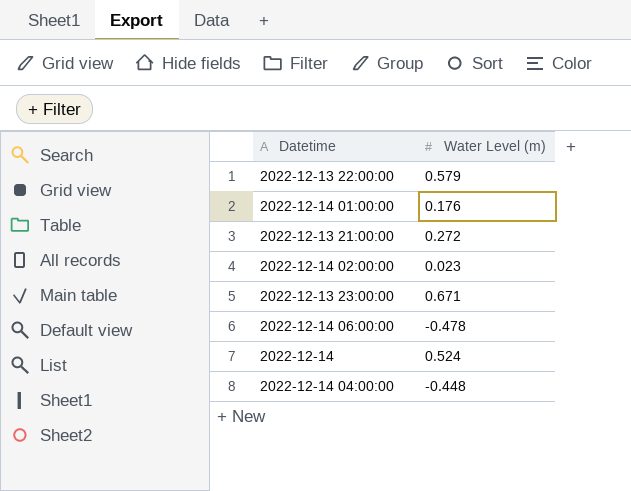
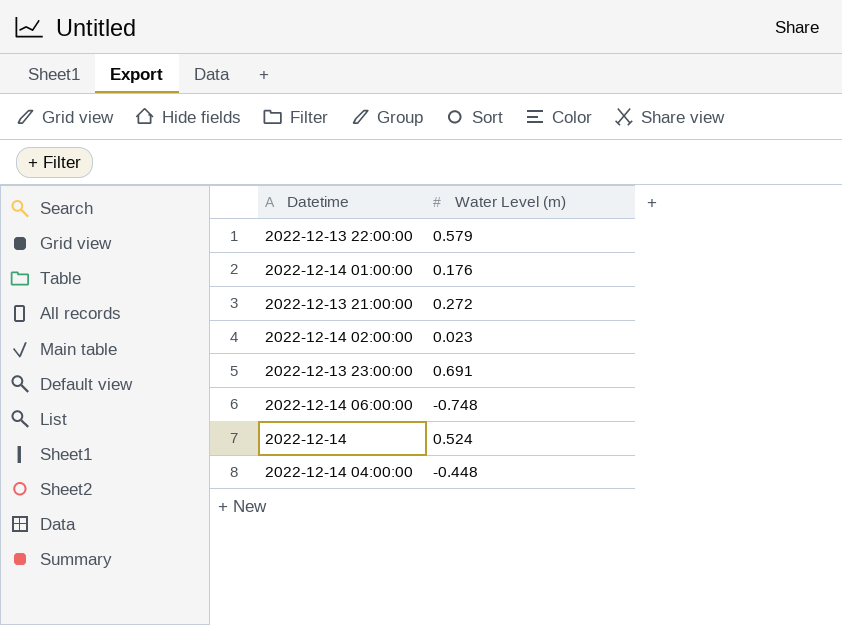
2022-12-13 23:00:00 | Water Level (m): 0.671 -> 0.691
2022-12-14 06:00:00 | Water Level (m): -0.478 -> -0.748

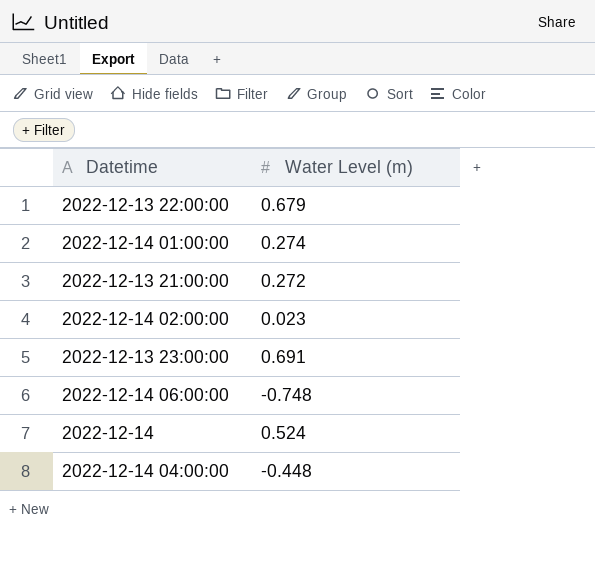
2022-12-13 22:00:00 | Water Level (m): 0.579 -> 0.679
2022-12-14 01:00:00 | Water Level (m): 0.176 -> 0.274

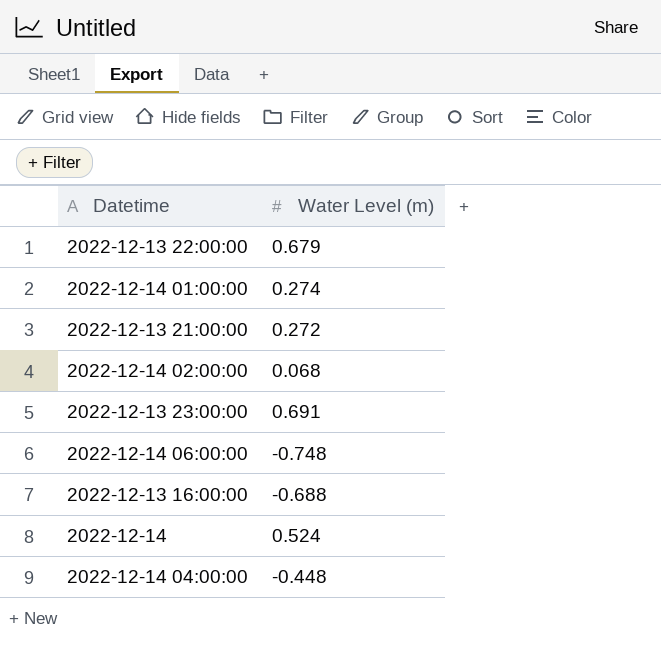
2022-12-14 02:00:00 | Water Level (m): 0.023 -> 0.068
row 2022-12-13 16:00:00: none -> -0.688

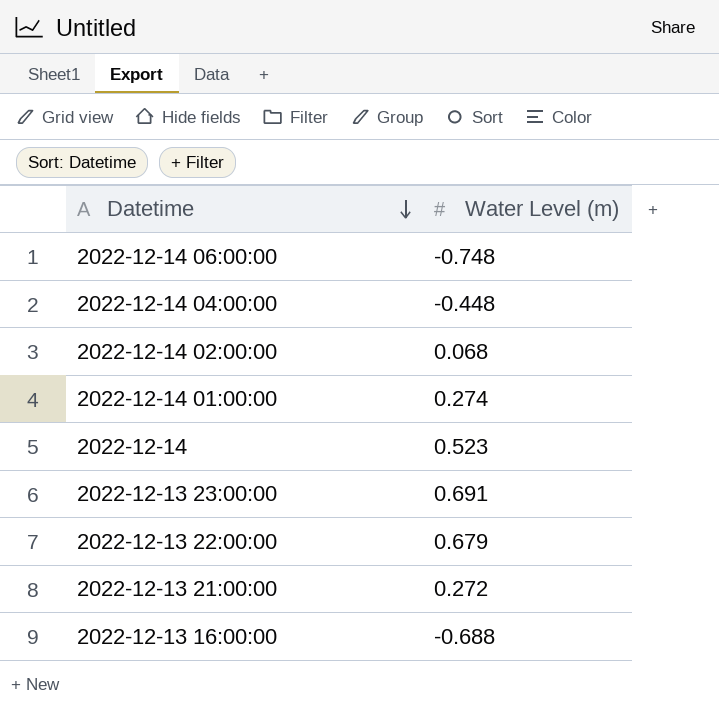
row order: none -> Datetime descending
2022-12-14 | Water Level (m): 0.524 -> 0.523

